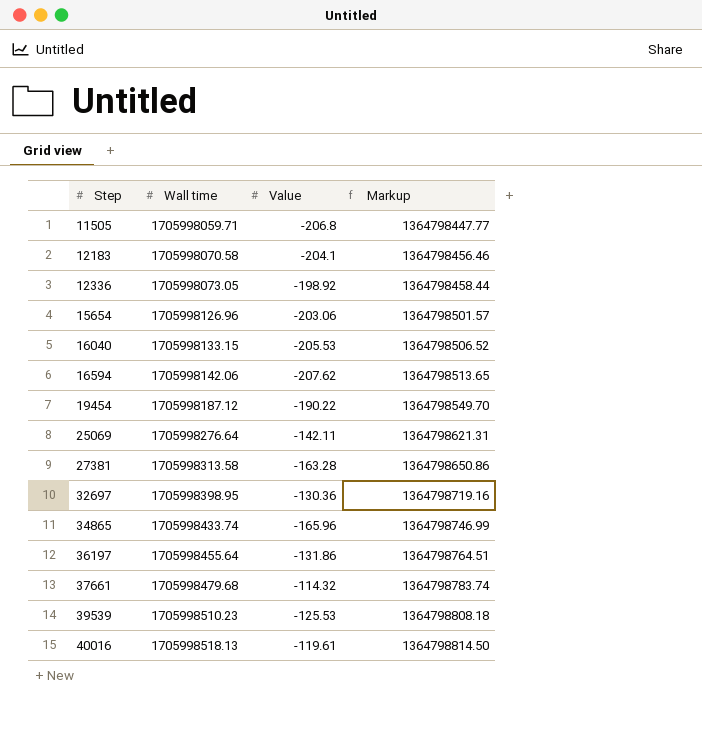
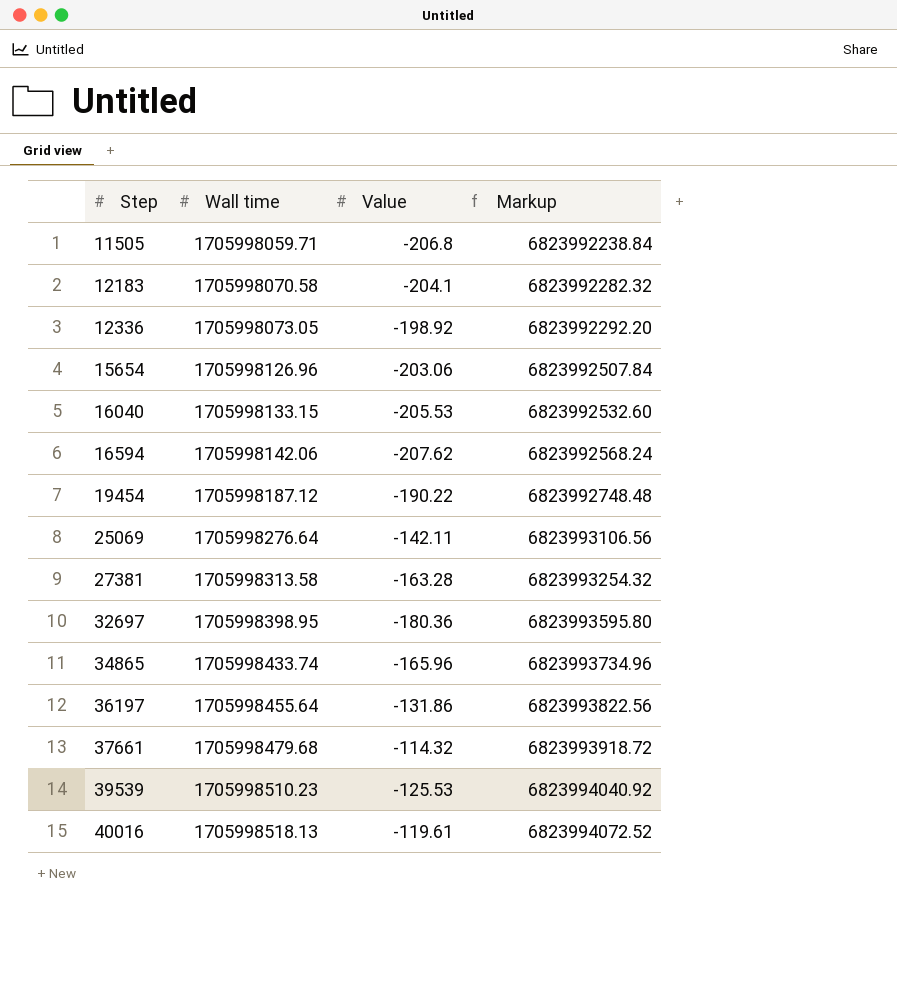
column Markup | formula: [Wall time] * 0.8 -> [Wall time] * 4
32697 | Value: -130.36 -> -180.36

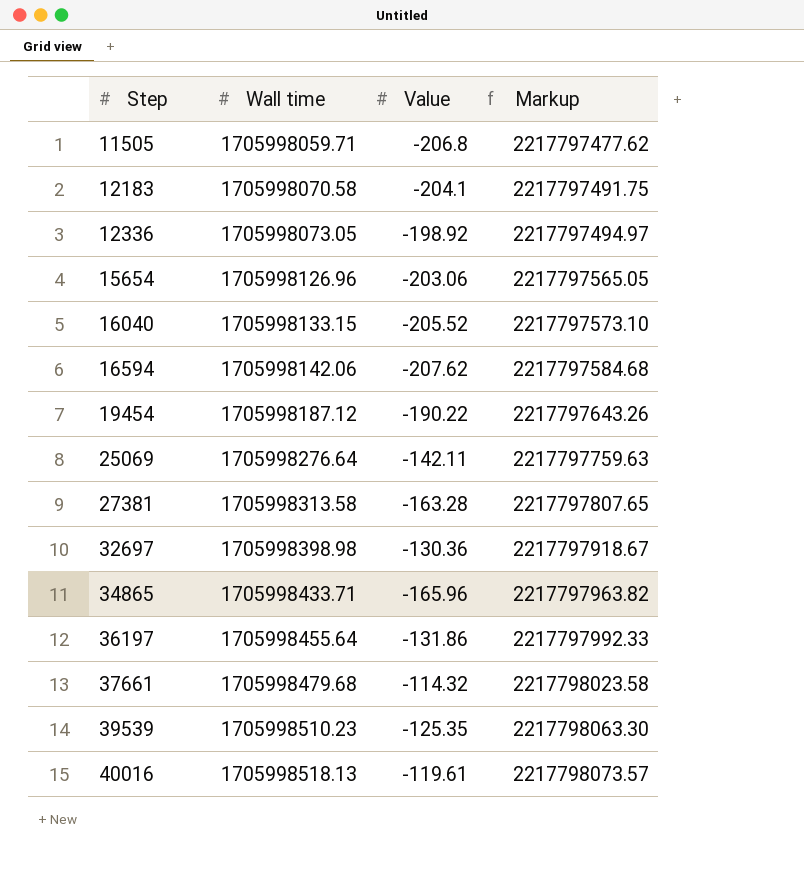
column Markup | formula: [Wall time] * 4 -> [Wall time] * 1.3
16040 | Value: -205.53 -> -205.52
32697 | Wall time: 1705998398.95 -> 1705998398.98
32697 | Value: -180.36 -> -130.36
34865 | Wall time: 1705998433.74 -> 1705998433.71
39539 | Value: -125.53 -> -125.35

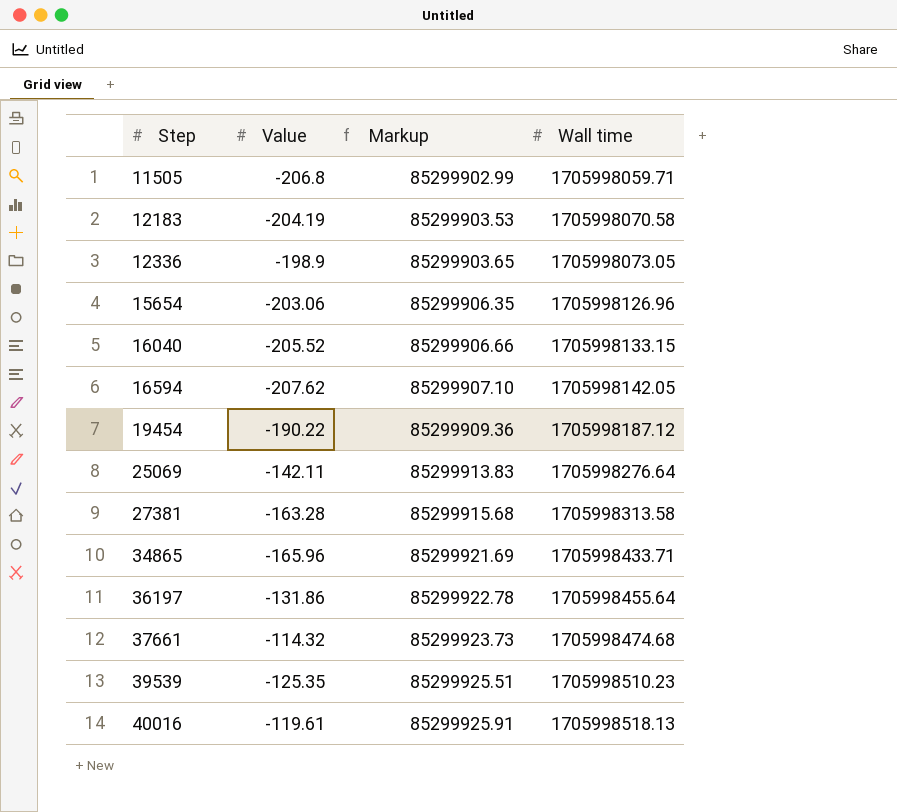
column Markup | formula: [Wall time] * 1.3 -> [Wall time] * 0.05
column Wall time | position: 2 -> 4
row 32697: 1705998398.98 | -130.36 | 2217797918.67 -> none
12183 | Value: -204.1 -> -204.19
12336 | Value: -198.92 -> -198.9
16594 | Wall time: 1705998142.06 -> 1705998142.05
37661 | Wall time: 1705998479.68 -> 1705998474.68

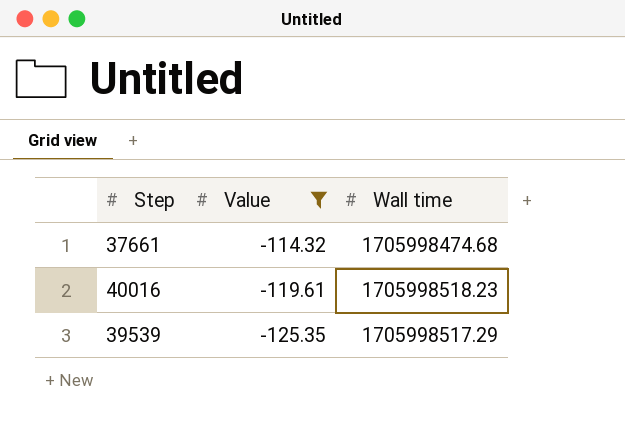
filter: none -> Value >= -125.35
row order: Step ascending -> Value descending
column Markup | formula: [Wall time] * 0.05 -> none
40016 | Wall time: 1705998518.13 -> 1705998518.23
39539 | Wall time: 1705998510.23 -> 1705998517.29

